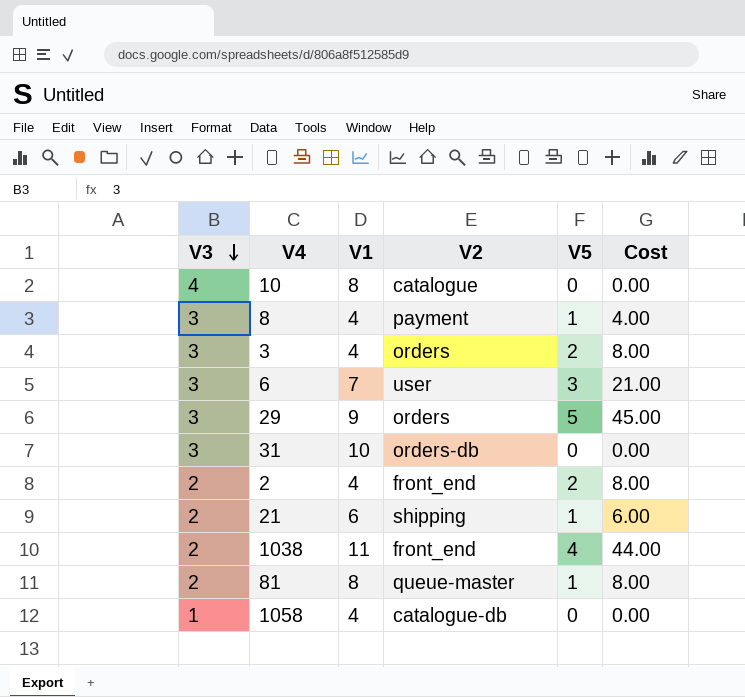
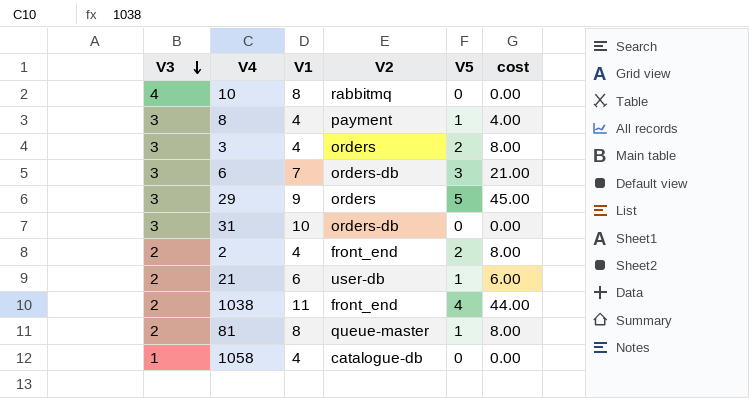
column name: Cost -> cost
10 | V2: catalogue -> rabbitmq
6 | V2: user -> orders-db
21 | V2: shipping -> user-db

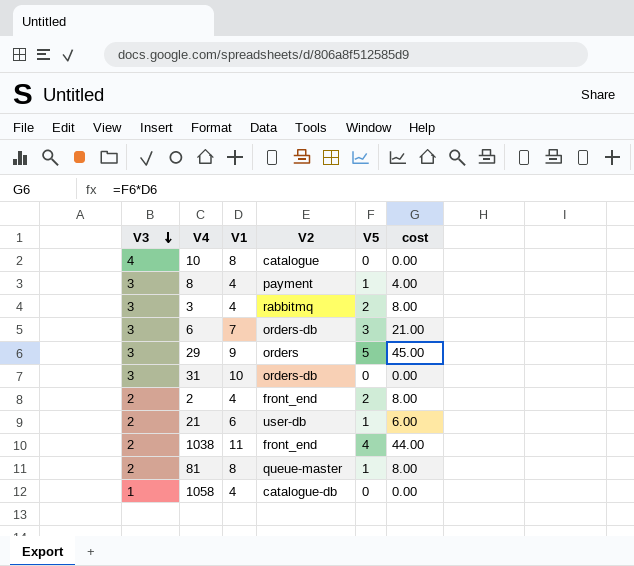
10 | V2: rabbitmq -> catalogue
3 | V2: orders -> rabbitmq

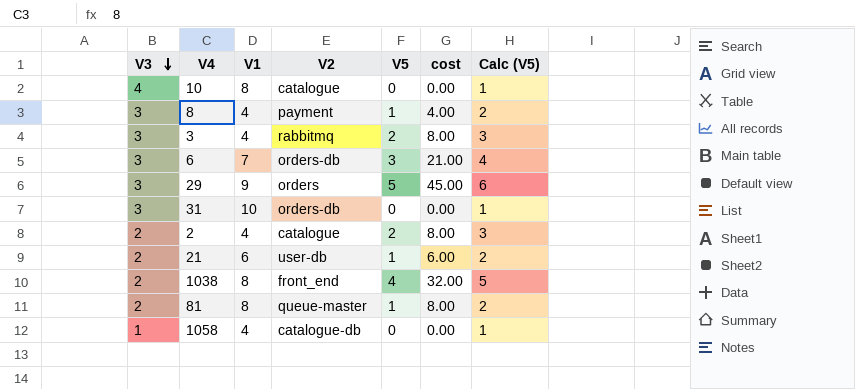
column Calc (V5) | formula: none -> [V5] + 1
2 | V2: front_end -> catalogue
1038 | V1: 11 -> 8
1038 | cost: 44.00 -> 32.00

